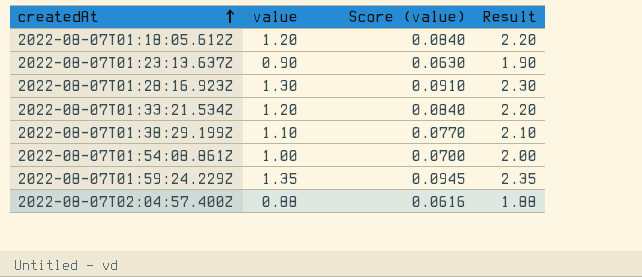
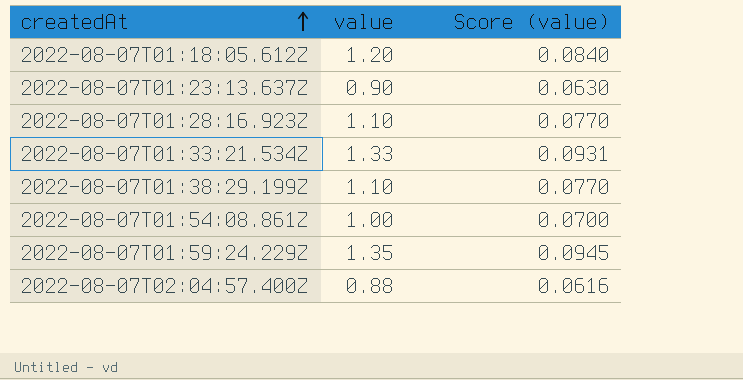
column Result | formula: [value] + 1 -> none
2022-08-07T01:28:16.923Z | value: 1.30 -> 1.10
2022-08-07T01:28:16.923Z | Score (value): 0.0910 -> 0.0770
2022-08-07T01:33:21.534Z | value: 1.20 -> 1.33
2022-08-07T01:33:21.534Z | Score (value): 0.0840 -> 0.0931

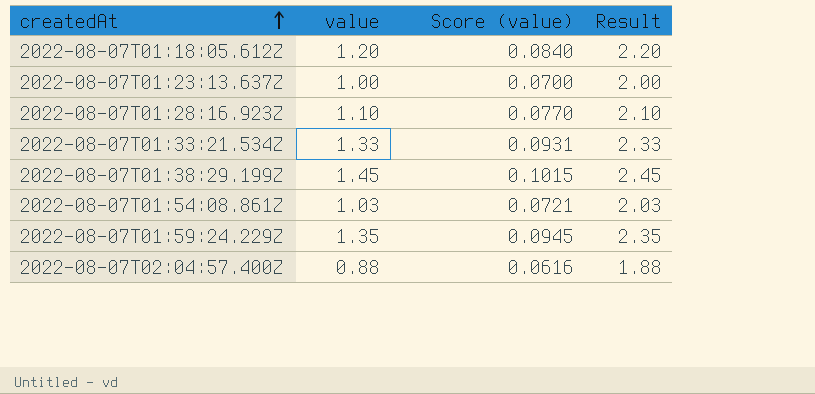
column Result | formula: none -> [value] + 1
2022-08-07T01:23:13.637Z | value: 0.90 -> 1.00
2022-08-07T01:23:13.637Z | Score (value): 0.0630 -> 0.0700
2022-08-07T01:38:29.199Z | value: 1.10 -> 1.45
2022-08-07T01:38:29.199Z | Score (value): 0.0770 -> 0.1015
2022-08-07T01:54:08.861Z | value: 1.00 -> 1.03
2022-08-07T01:54:08.861Z | Score (value): 0.0700 -> 0.0721

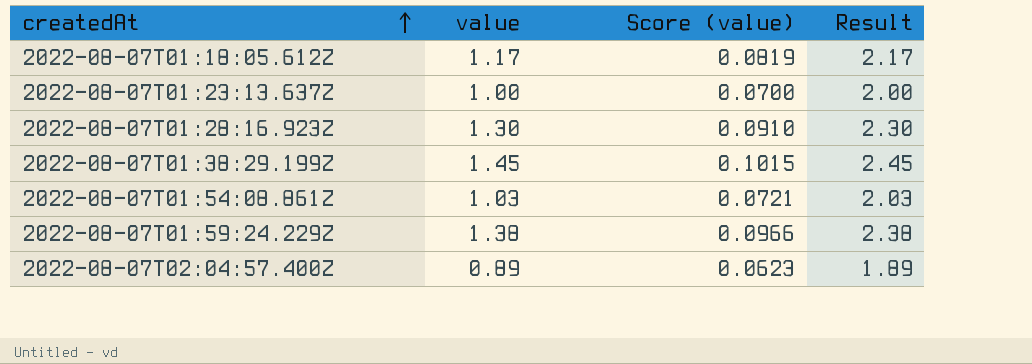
row 2022-08-07T01:33:21.534Z: 1.33 | 0.0931 | 2.33 -> none
2022-08-07T01:18:05.612Z | value: 1.20 -> 1.17
2022-08-07T01:18:05.612Z | Score (value): 0.0840 -> 0.0819
2022-08-07T01:18:05.612Z | Result: 2.20 -> 2.17
2022-08-07T01:28:16.923Z | value: 1.10 -> 1.30
2022-08-07T01:28:16.923Z | Score (value): 0.0770 -> 0.0910
2022-08-07T01:28:16.923Z | Result: 2.10 -> 2.30
2022-08-07T01:59:24.229Z | value: 1.35 -> 1.38
2022-08-07T01:59:24.229Z | Score (value): 0.0945 -> 0.0966
2022-08-07T01:59:24.229Z | Result: 2.35 -> 2.38
2022-08-07T02:04:57.400Z | value: 0.88 -> 0.89
2022-08-07T02:04:57.400Z | Score (value): 0.0616 -> 0.0623
2022-08-07T02:04:57.400Z | Result: 1.88 -> 1.89

